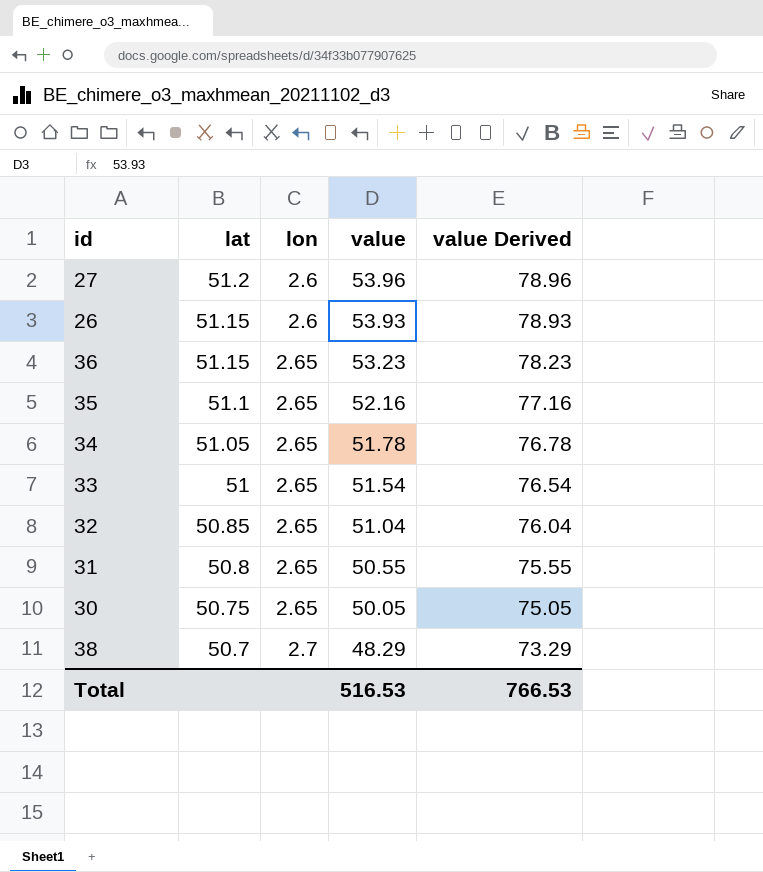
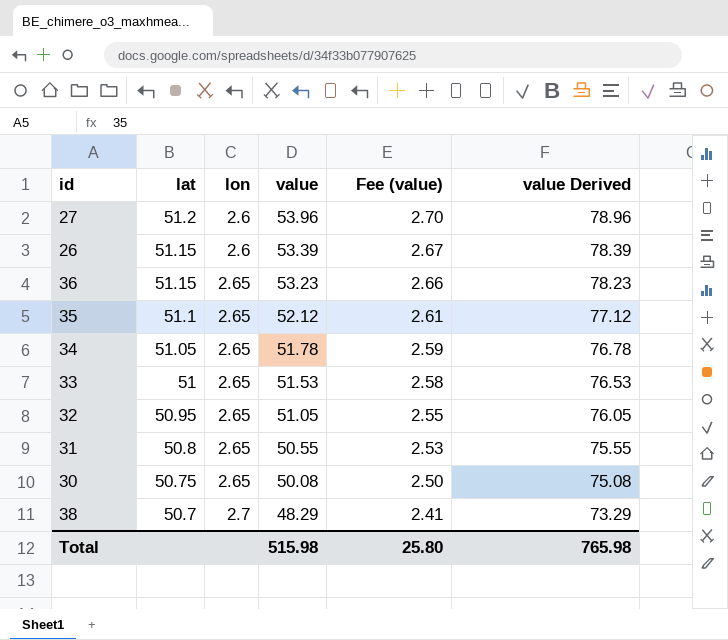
column Fee (value) | formula: none -> [value] * 0.05
26 | value: 53.93 -> 53.39
26 | value Derived: 78.93 -> 78.39
35 | value: 52.16 -> 52.12
35 | value Derived: 77.16 -> 77.12
33 | value: 51.54 -> 51.53
33 | value Derived: 76.54 -> 76.53
32 | lat: 50.85 -> 50.95
32 | value: 51.04 -> 51.05
32 | value Derived: 76.04 -> 76.05
30 | value: 50.05 -> 50.08
30 | value Derived: 75.05 -> 75.08
Total | value: 516.53 -> 515.98
Total | value Derived: 766.53 -> 765.98

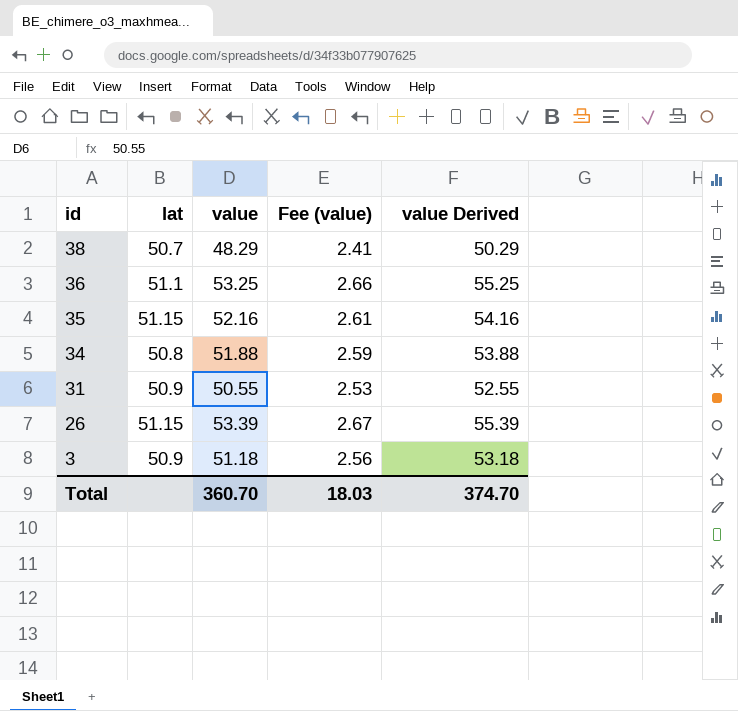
row order: lat descending -> id descending
column lon | position: 3 -> none
column value Derived | formula: [value] + 25 -> [value] + 2
row 27: 51.2 | 2.6 | 53.96 | 2.70 | 78.96 -> none
row 33: 51 | 2.65 | 51.53 | 2.58 | 76.53 -> none
row 32: 50.95 | 2.65 | 51.05 | 2.55 | 76.05 -> none
row 30: 50.75 | 2.65 | 50.08 | 2.50 | 75.08 -> none
36 | lat: 51.15 -> 51.1
36 | value: 53.23 -> 53.25
35 | lat: 51.1 -> 51.15
35 | value: 52.12 -> 52.16
34 | lat: 51.05 -> 50.8
34 | value: 51.78 -> 51.88
31 | lat: 50.8 -> 50.9
row 3: none -> 50.9 | 51.18 | 2.56 | 53.18
Total | value: 515.98 -> 360.70
Total | Fee (value): 25.80 -> 18.03
Total | value Derived: 765.98 -> 374.70

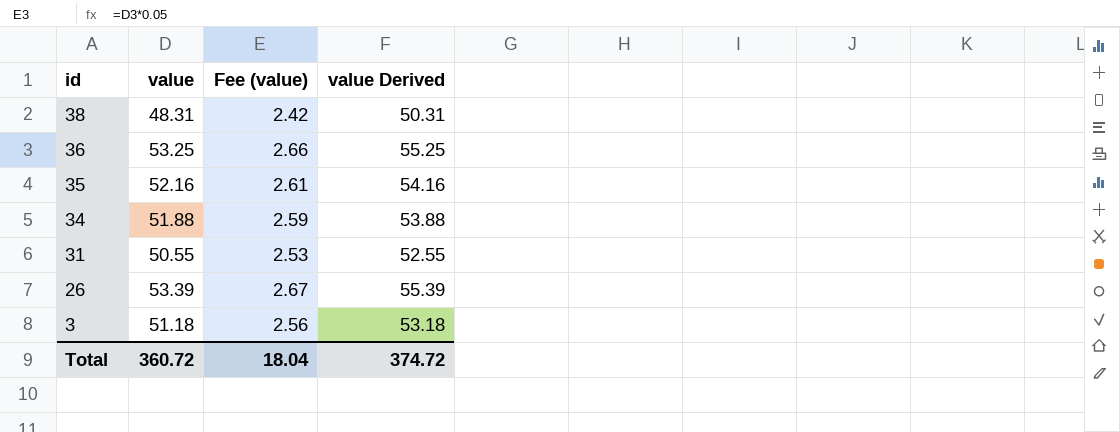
column lat | position: 2 -> none
38 | value: 48.29 -> 48.31
38 | Fee (value): 2.41 -> 2.42
38 | value Derived: 50.29 -> 50.31
Total | value: 360.70 -> 360.72
Total | Fee (value): 18.03 -> 18.04
Total | value Derived: 374.70 -> 374.72

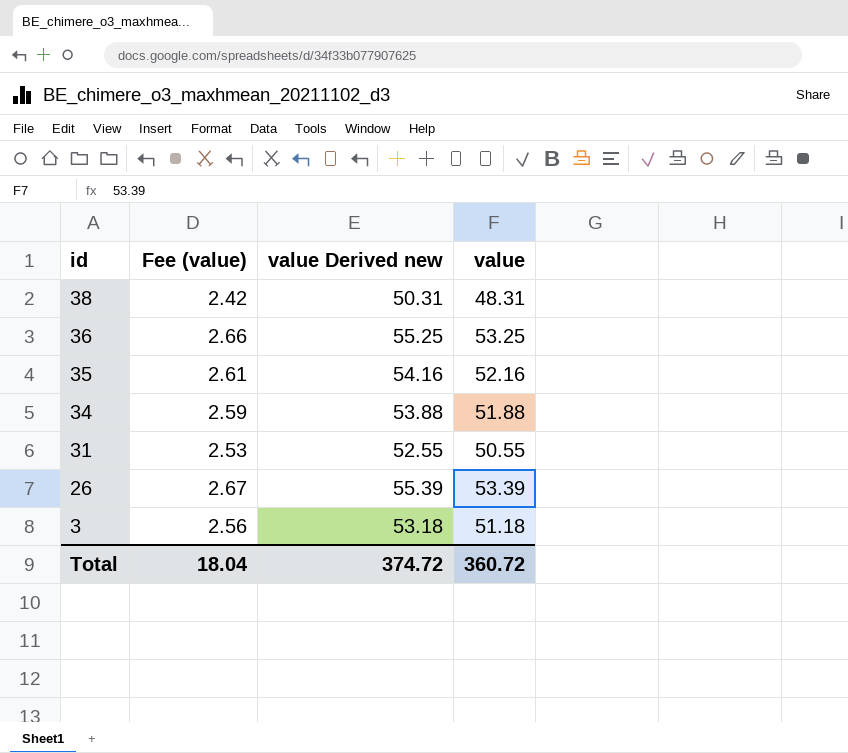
column name: value Derived -> value Derived new
column value | position: 2 -> 4

